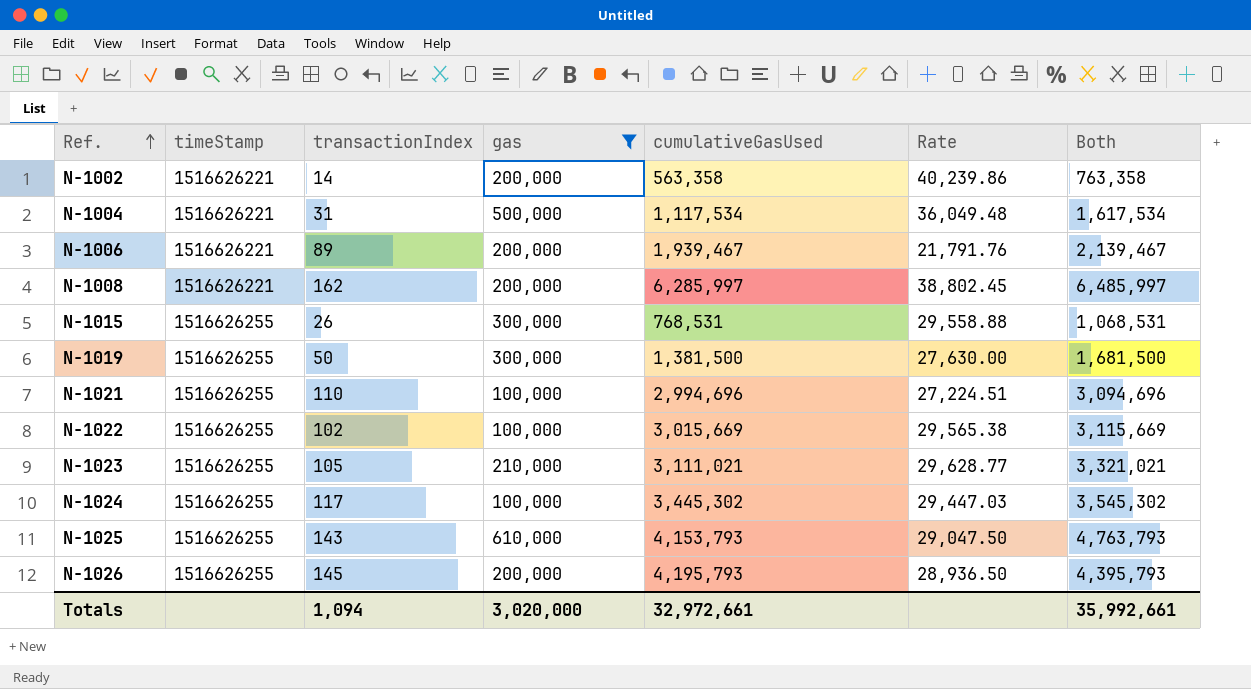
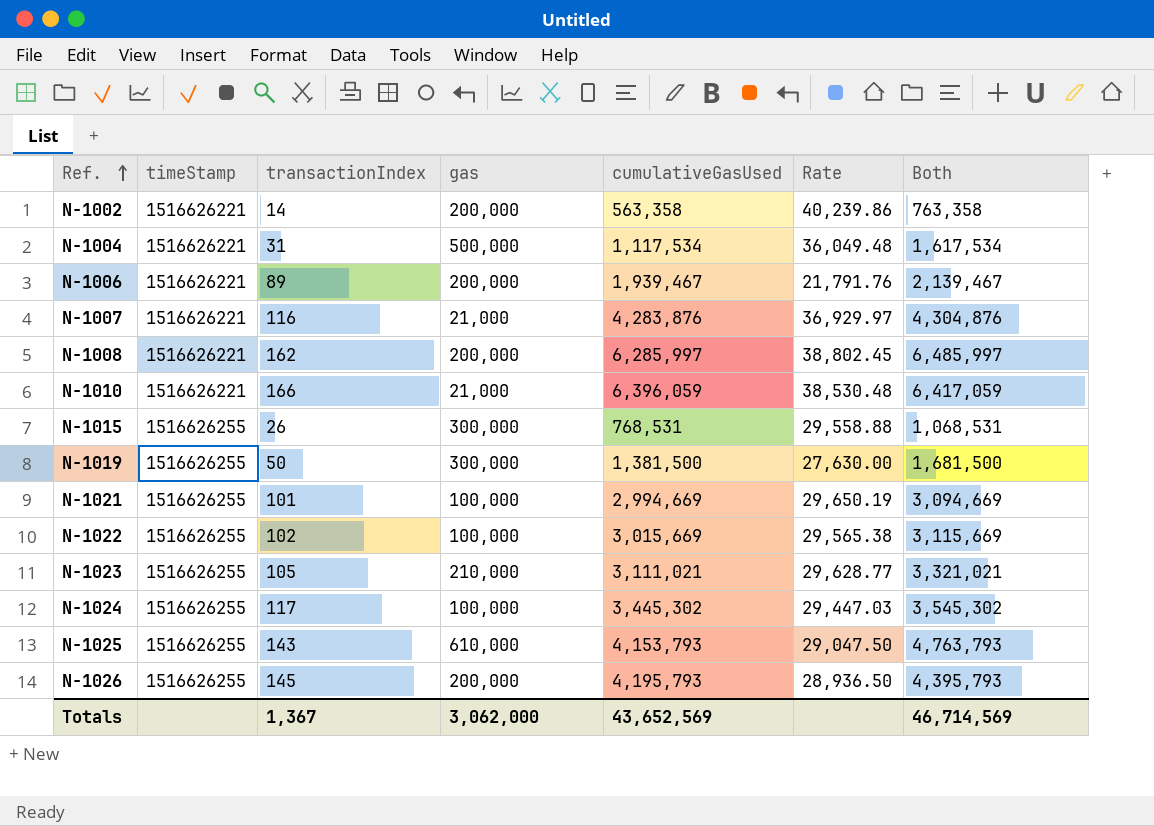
filter: gas != 21,000 -> none
N-1021 | transactionIndex: 110 -> 101
N-1021 | cumulativeGasUsed: 2,994,696 -> 2,994,669
N-1021 | Rate: 27,224.51 -> 29,650.19
N-1021 | Both: 3,094,696 -> 3,094,669
Totals | transactionIndex: 1,094 -> 1,367
Totals | gas: 3,020,000 -> 3,062,000
Totals | cumulativeGasUsed: 32,972,661 -> 43,652,569
Totals | Both: 35,992,661 -> 46,714,569

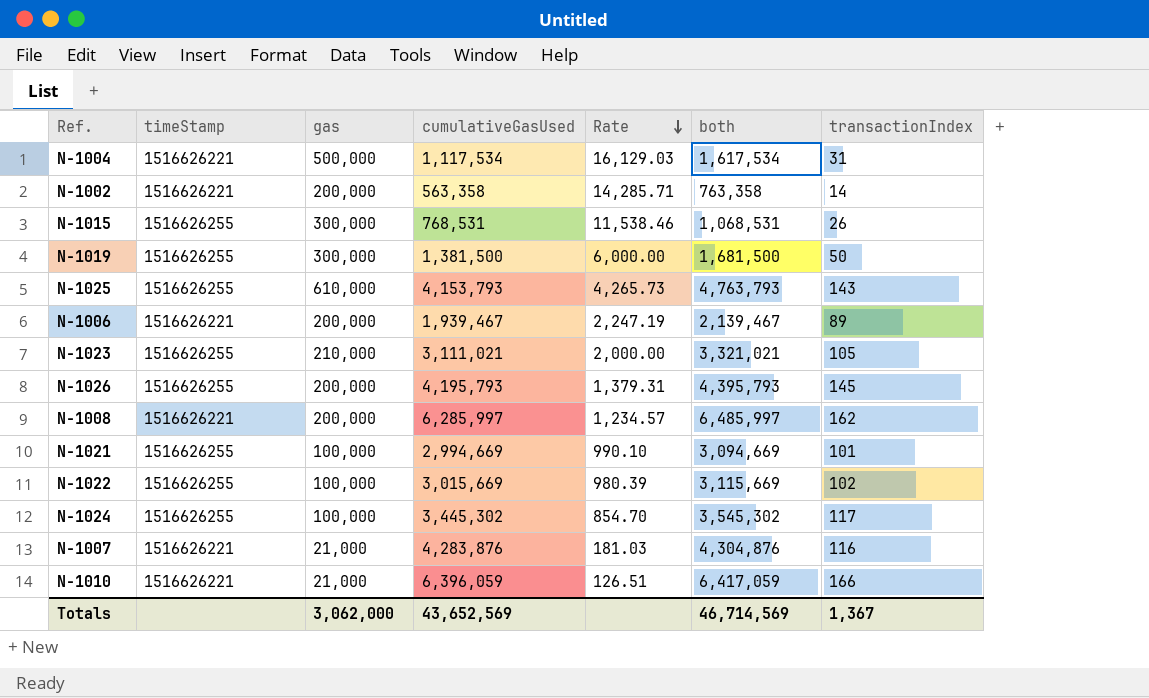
row order: Ref. ascending -> Rate descending
column Rate | formula: [cumulativeGasUsed] / [transactionIndex] -> [gas] / [transactionIndex]
column name: Both -> both
column transactionIndex | position: 3 -> 7

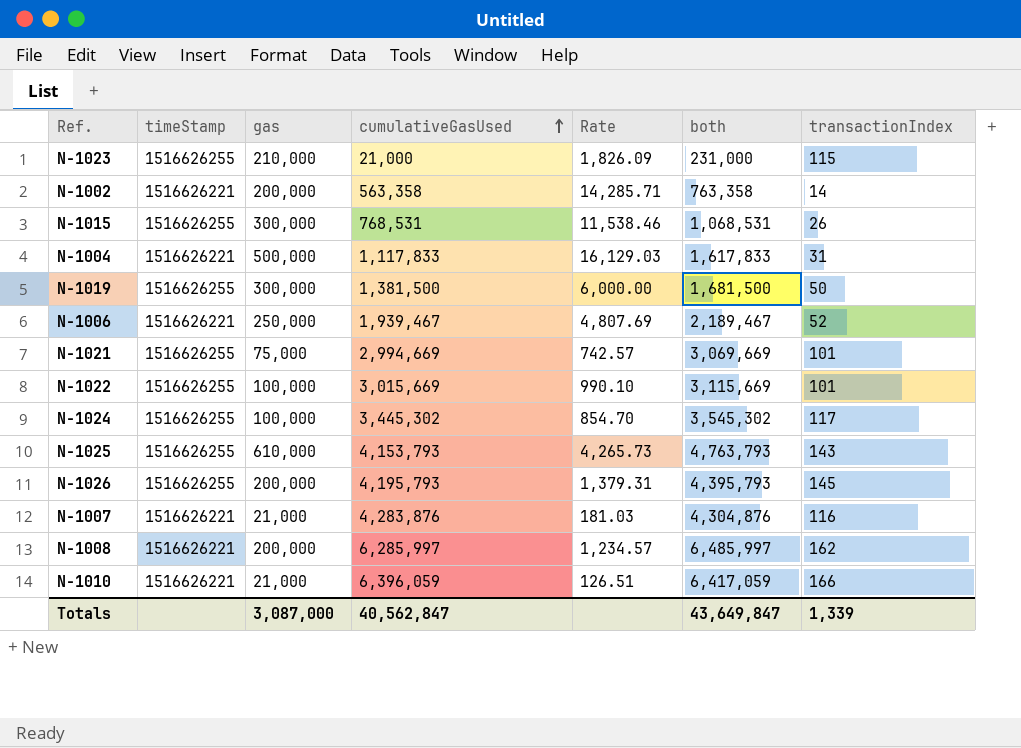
row order: Rate descending -> cumulativeGasUsed ascending
N-1023 | cumulativeGasUsed: 3,111,021 -> 21,000
N-1023 | Rate: 2,000.00 -> 1,826.09
N-1023 | both: 3,321,021 -> 231,000
N-1023 | transactionIndex: 105 -> 115
N-1004 | cumulativeGasUsed: 1,117,534 -> 1,117,833
N-1004 | both: 1,617,534 -> 1,617,833
N-1006 | gas: 200,000 -> 250,000
N-1006 | Rate: 2,247.19 -> 4,807.69
N-1006 | both: 2,139,467 -> 2,189,467
N-1006 | transactionIndex: 89 -> 52
N-1021 | gas: 100,000 -> 75,000
N-1021 | Rate: 990.10 -> 742.57
N-1021 | both: 3,094,669 -> 3,069,669
N-1022 | Rate: 980.39 -> 990.10
N-1022 | transactionIndex: 102 -> 101
Totals | gas: 3,062,000 -> 3,087,000
Totals | cumulativeGasUsed: 43,652,569 -> 40,562,847
Totals | both: 46,714,569 -> 43,649,847
Totals | transactionIndex: 1,367 -> 1,339

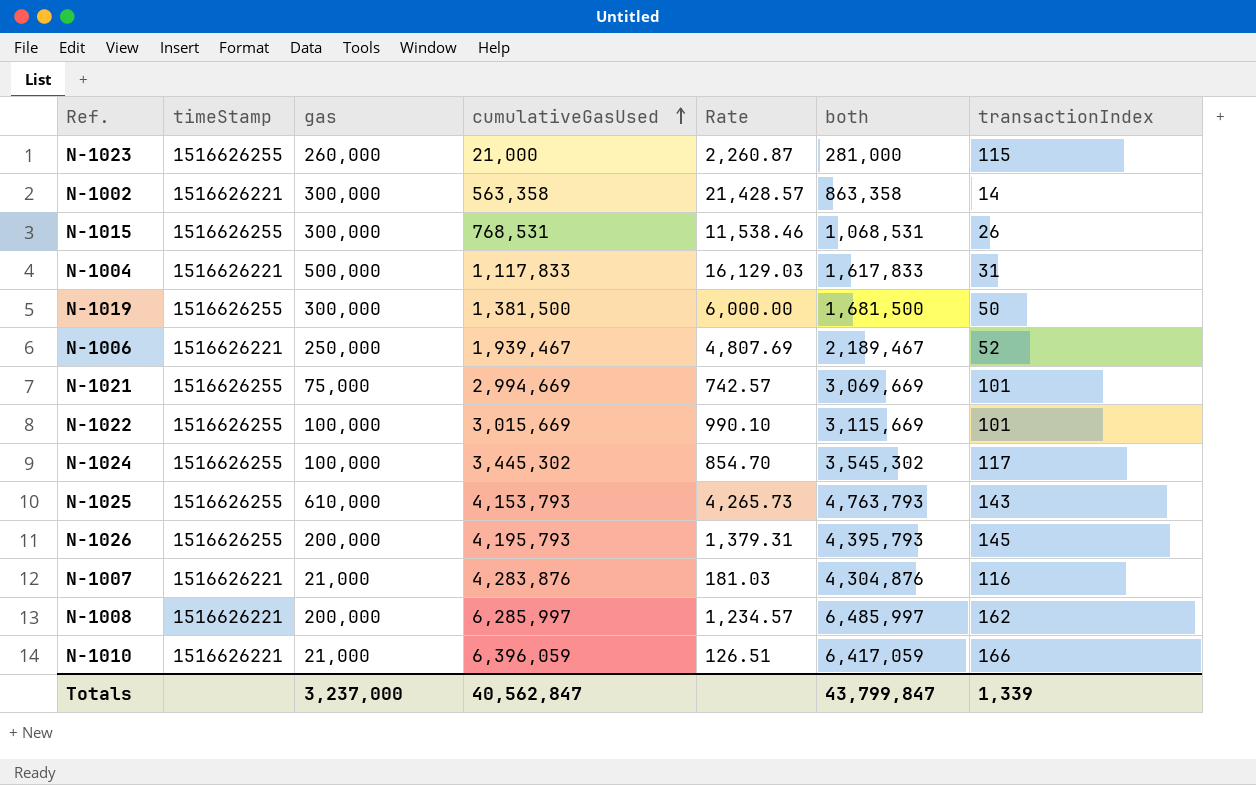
N-1023 | gas: 210,000 -> 260,000
N-1023 | Rate: 1,826.09 -> 2,260.87
N-1023 | both: 231,000 -> 281,000
N-1002 | gas: 200,000 -> 300,000
N-1002 | Rate: 14,285.71 -> 21,428.57
N-1002 | both: 763,358 -> 863,358
Totals | gas: 3,087,000 -> 3,237,000
Totals | both: 43,649,847 -> 43,799,847

